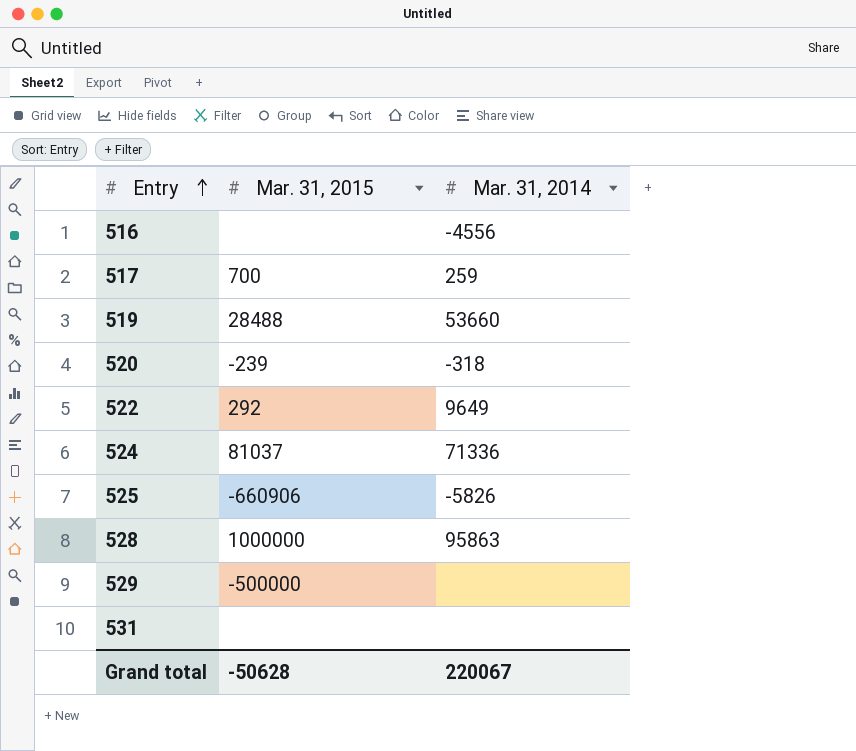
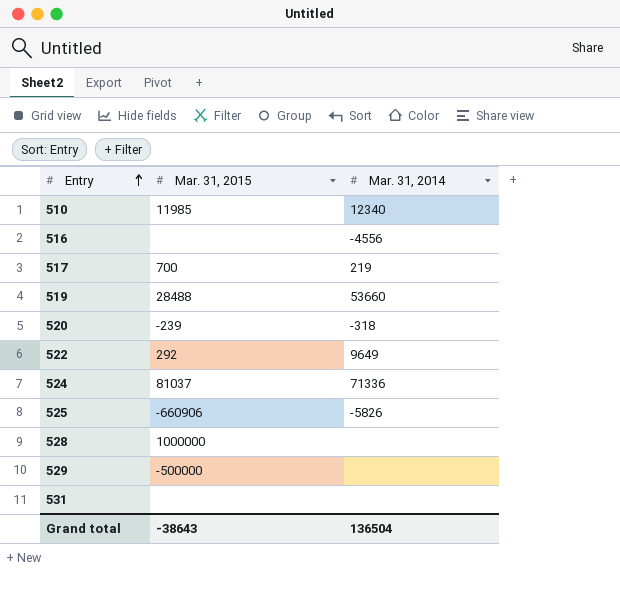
row 510: none -> 11985 | 12340
517 | Mar. 31, 2014: 259 -> 219
528 | Mar. 31, 2014: 95863 -> none
Grand total | Mar. 31, 2015: -50628 -> -38643
Grand total | Mar. 31, 2014: 220067 -> 136504

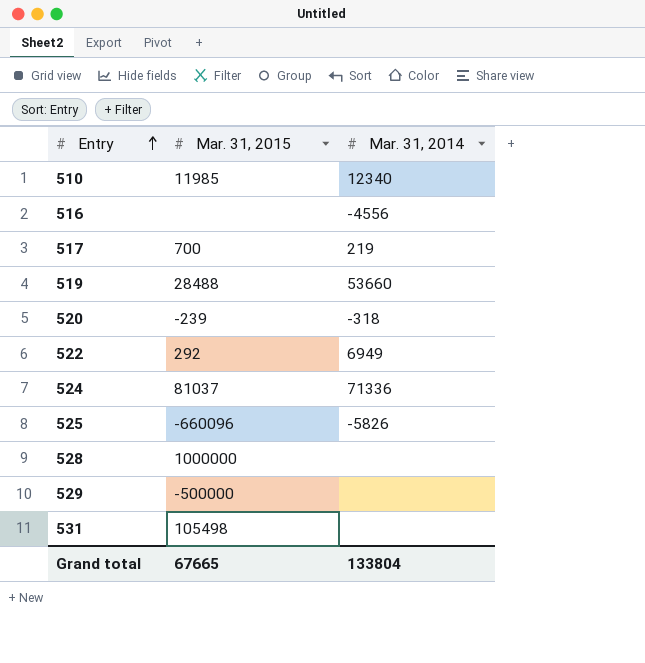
522 | Mar. 31, 2014: 9649 -> 6949
525 | Mar. 31, 2015: -660906 -> -660096
531 | Mar. 31, 2015: none -> 105498
Grand total | Mar. 31, 2015: -38643 -> 67665
Grand total | Mar. 31, 2014: 136504 -> 133804

